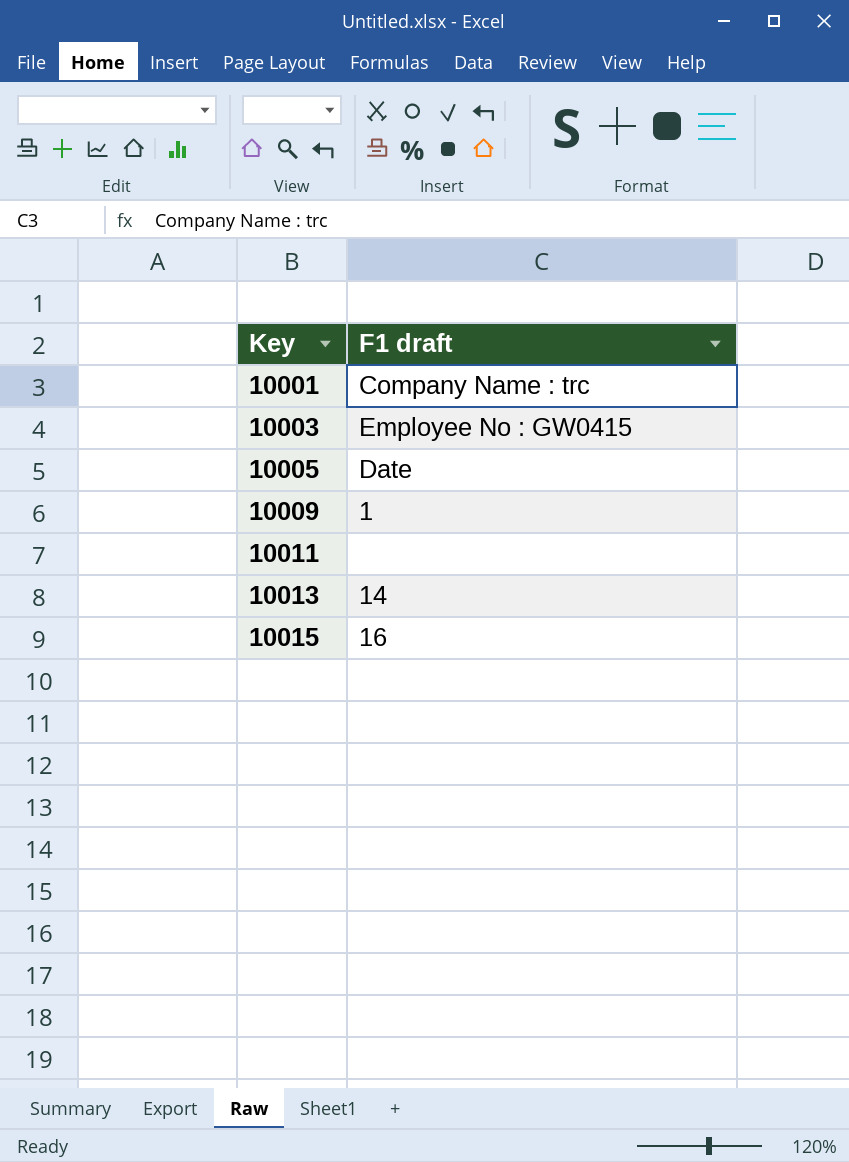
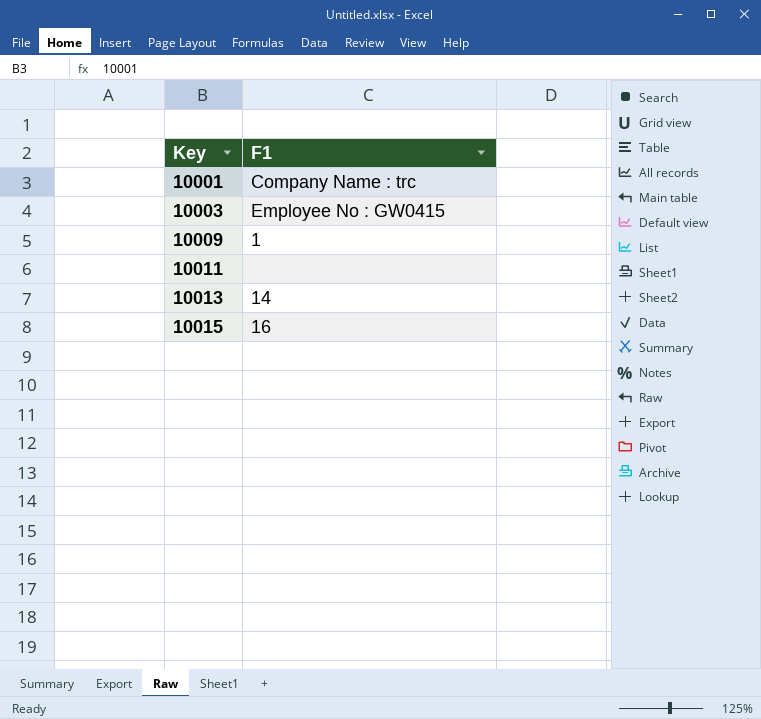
column name: F1 draft -> F1
row 10005: Date -> none

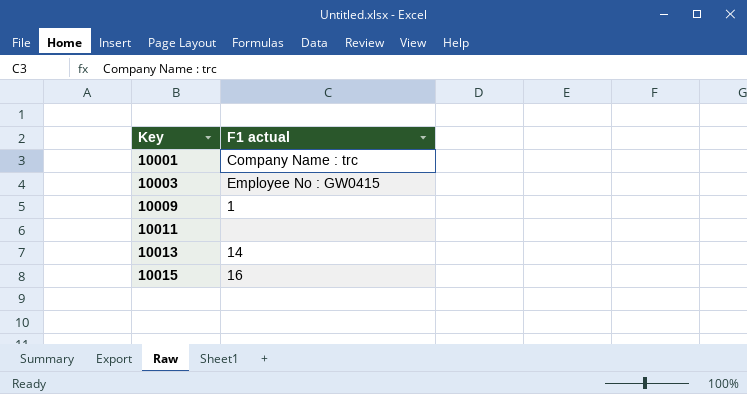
column name: F1 -> F1 actual

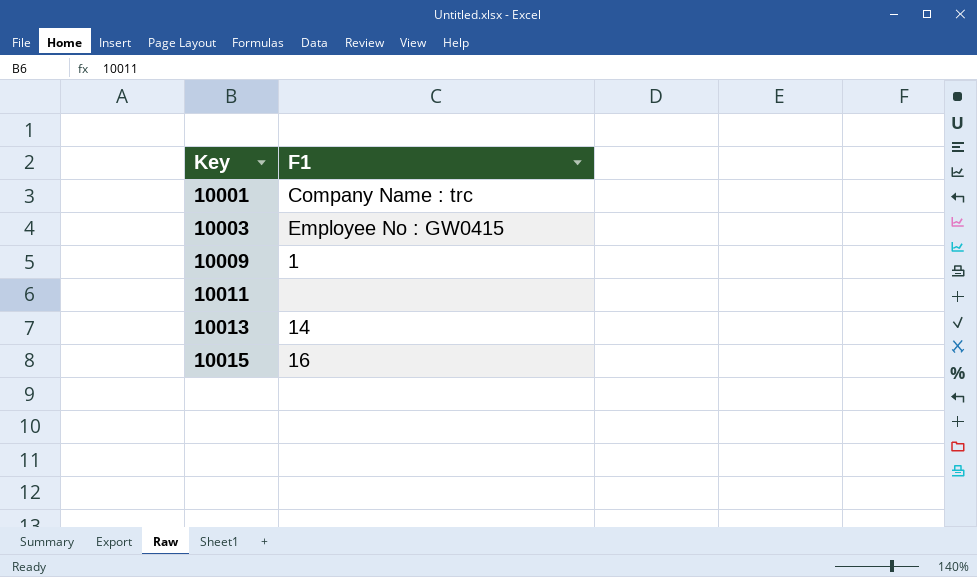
column name: F1 actual -> F1

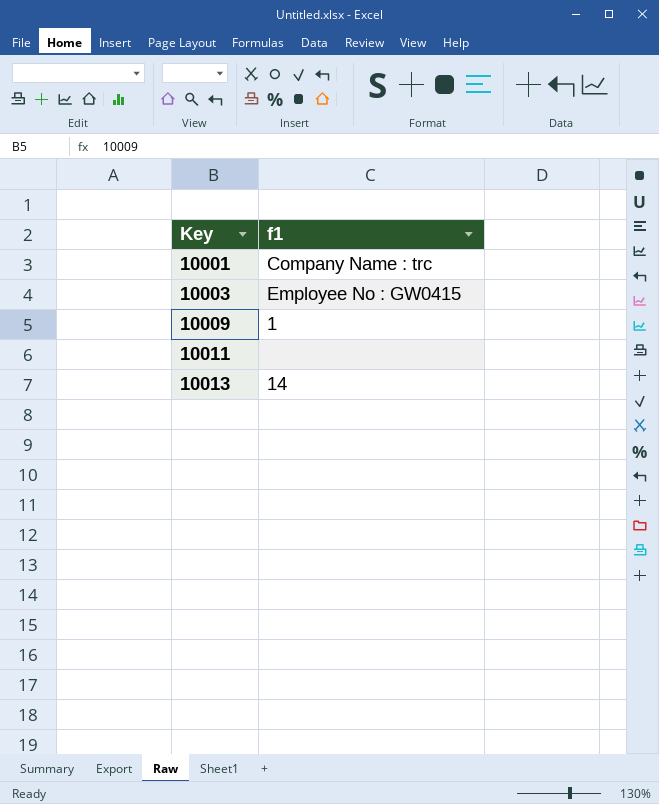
column name: F1 -> f1
row 10015: 16 -> none

